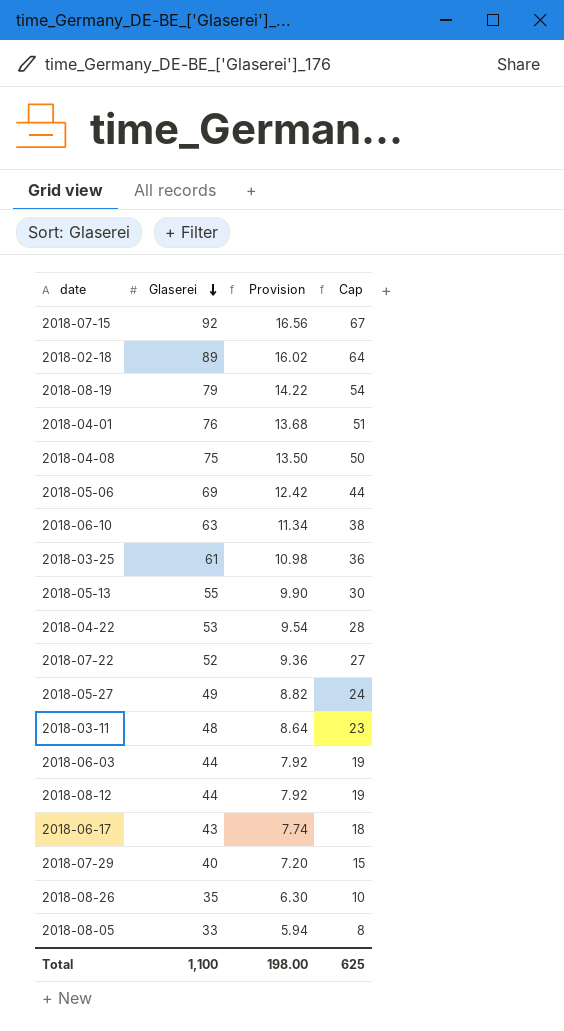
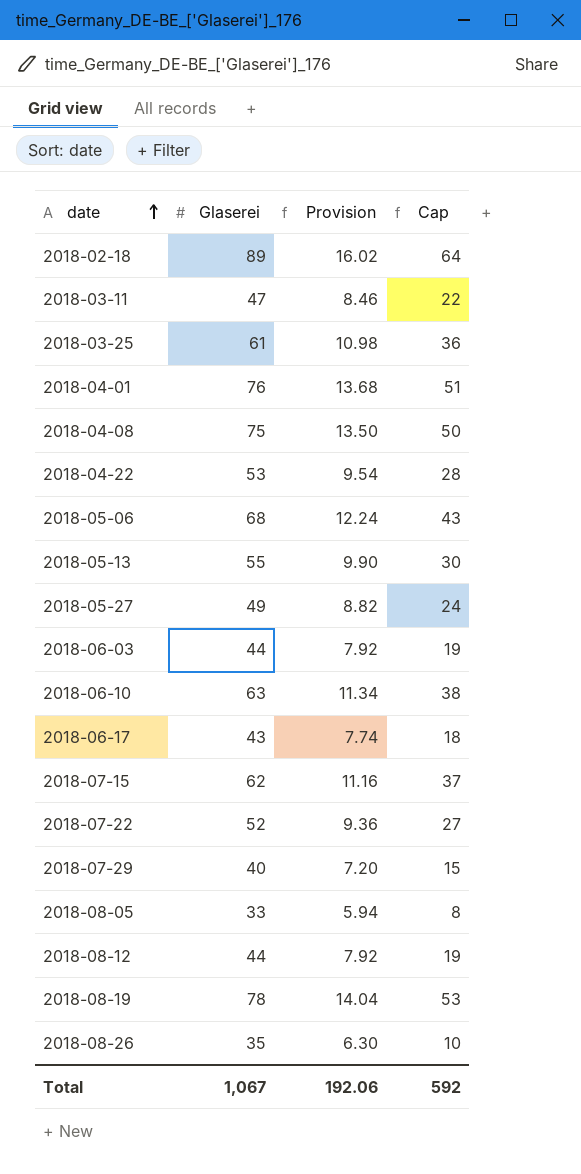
row order: Glaserei descending -> date ascending
2018-03-11 | Glaserei: 48 -> 47
2018-03-11 | Provision: 8.64 -> 8.46
2018-03-11 | Cap: 23 -> 22
2018-05-06 | Glaserei: 69 -> 68
2018-05-06 | Provision: 12.42 -> 12.24
2018-05-06 | Cap: 44 -> 43
2018-07-15 | Glaserei: 92 -> 62
2018-07-15 | Provision: 16.56 -> 11.16
2018-07-15 | Cap: 67 -> 37
2018-08-19 | Glaserei: 79 -> 78
2018-08-19 | Provision: 14.22 -> 14.04
2018-08-19 | Cap: 54 -> 53
Total | Glaserei: 1,100 -> 1,067
Total | Provision: 198.00 -> 192.06
Total | Cap: 625 -> 592

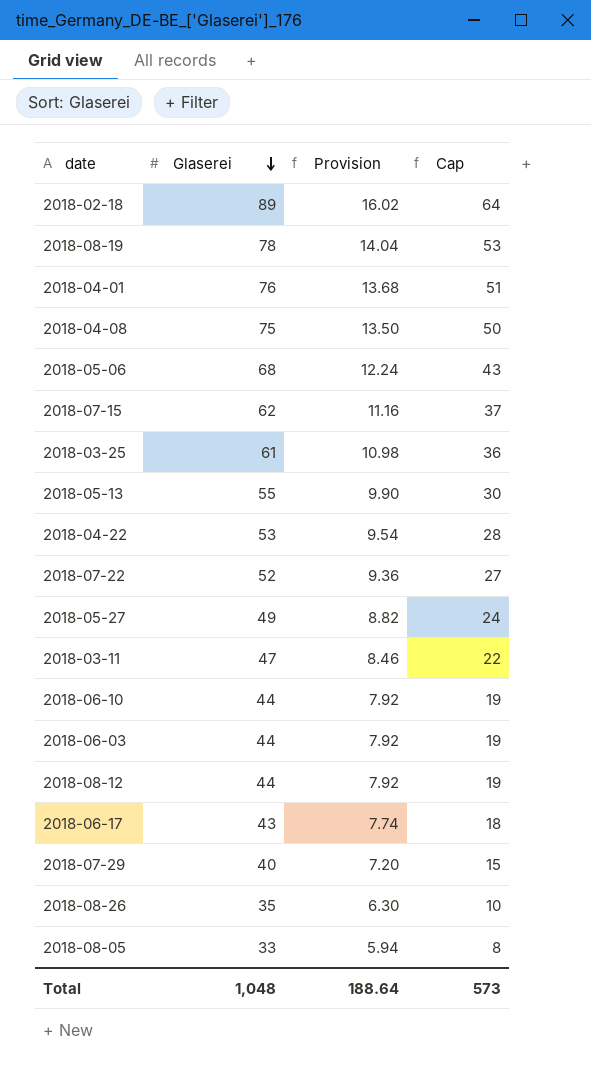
row order: date ascending -> Glaserei descending
2018-06-10 | Glaserei: 63 -> 44
2018-06-10 | Provision: 11.34 -> 7.92
2018-06-10 | Cap: 38 -> 19
Total | Glaserei: 1,067 -> 1,048
Total | Provision: 192.06 -> 188.64
Total | Cap: 592 -> 573

